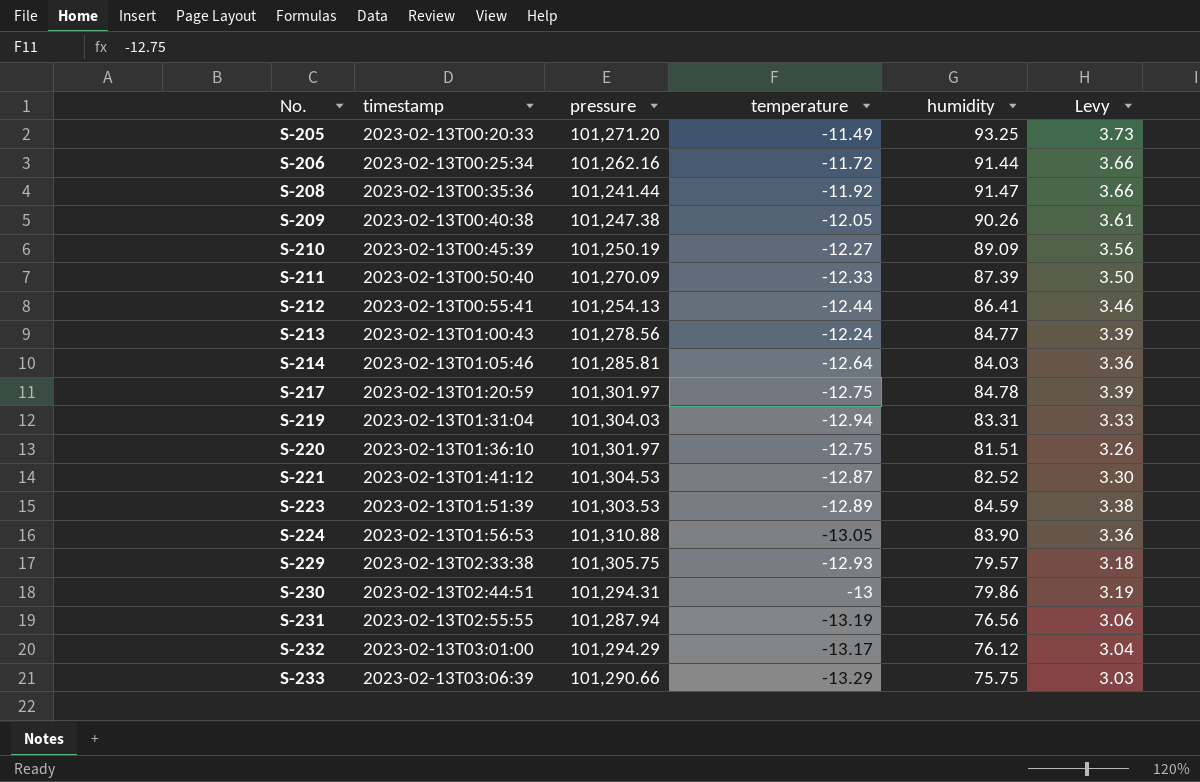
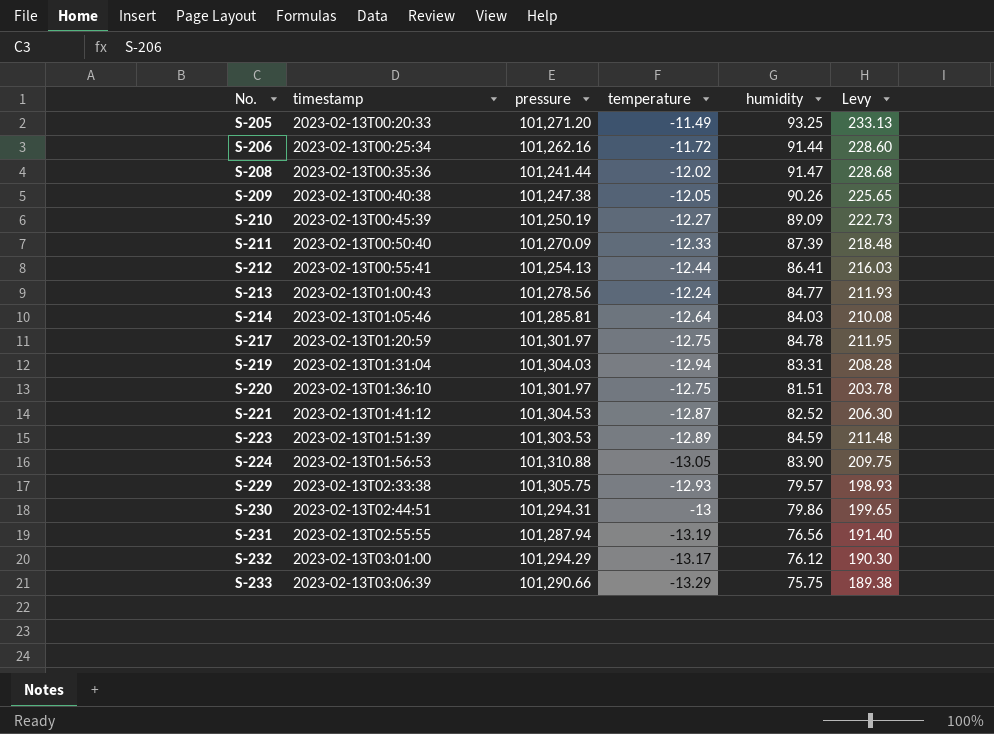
column Levy | formula: [humidity] * 0.04 -> [humidity] * 2.5
S-208 | temperature: -11.92 -> -12.02

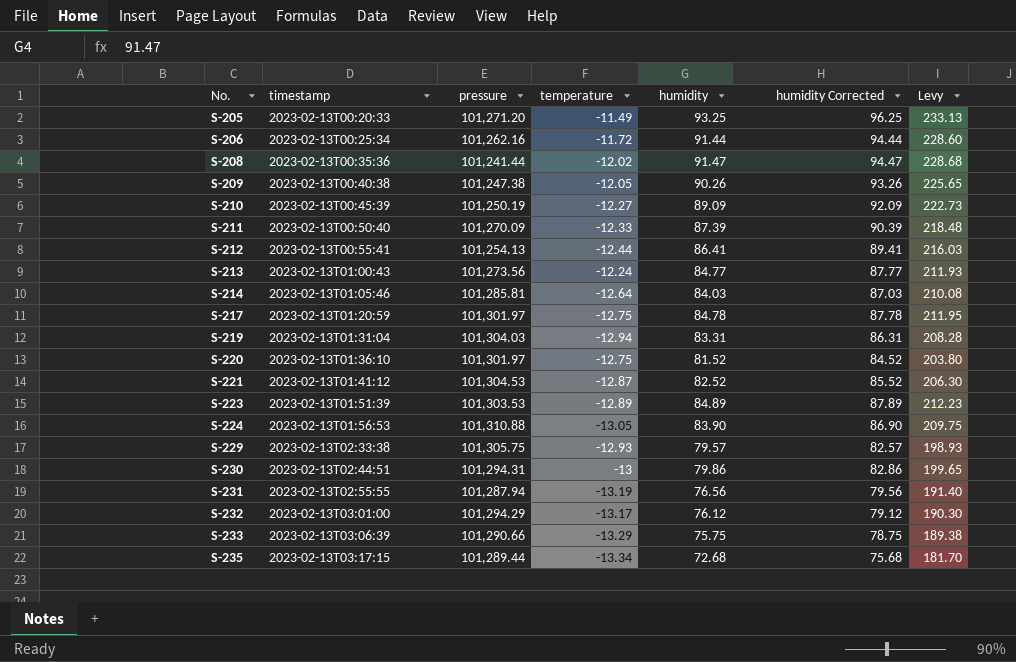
column humidity Corrected | formula: none -> [humidity] + 3
S-213 | pressure: 101,278.56 -> 101,273.56
S-220 | humidity: 81.51 -> 81.52
S-220 | Levy: 203.78 -> 203.80
S-223 | humidity: 84.59 -> 84.89
S-223 | Levy: 211.48 -> 212.23
row S-235: none -> 2023-02-13T03:17:15 | 101,289.44 | -13.34 | 72.68 | 75.68 | 181.70

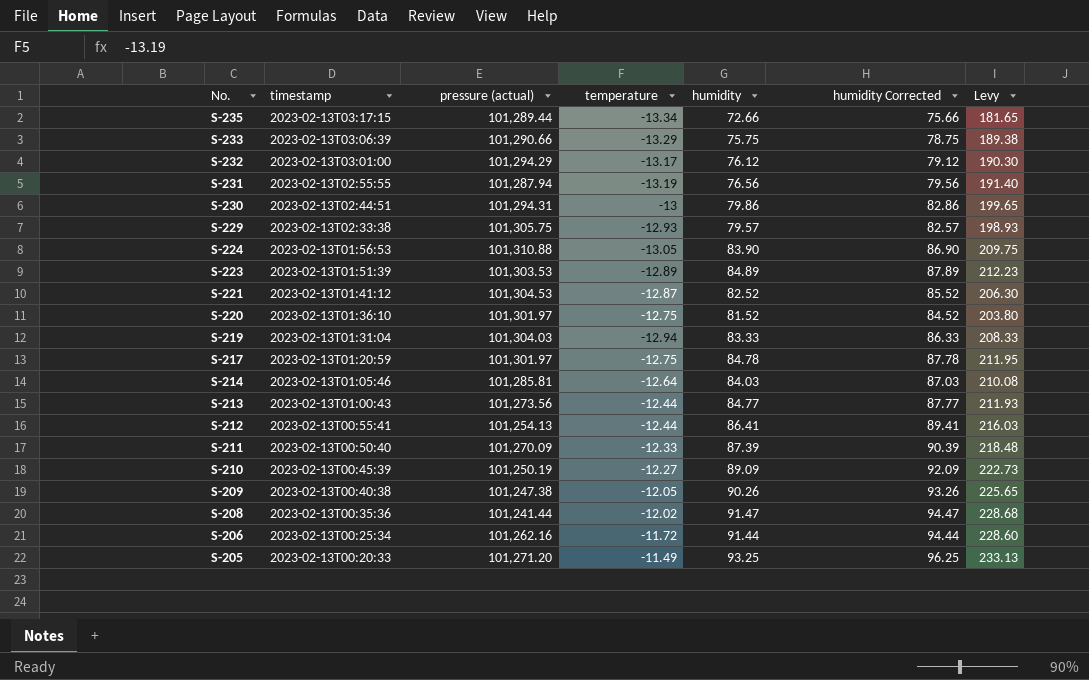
row order: No. ascending -> No. descending
column name: pressure -> pressure (actual)
S-235 | humidity: 72.68 -> 72.66
S-235 | humidity Corrected: 75.68 -> 75.66
S-235 | Levy: 181.70 -> 181.65
S-219 | humidity: 83.31 -> 83.33
S-219 | humidity Corrected: 86.31 -> 86.33
S-219 | Levy: 208.28 -> 208.33
S-213 | temperature: -12.24 -> -12.44

